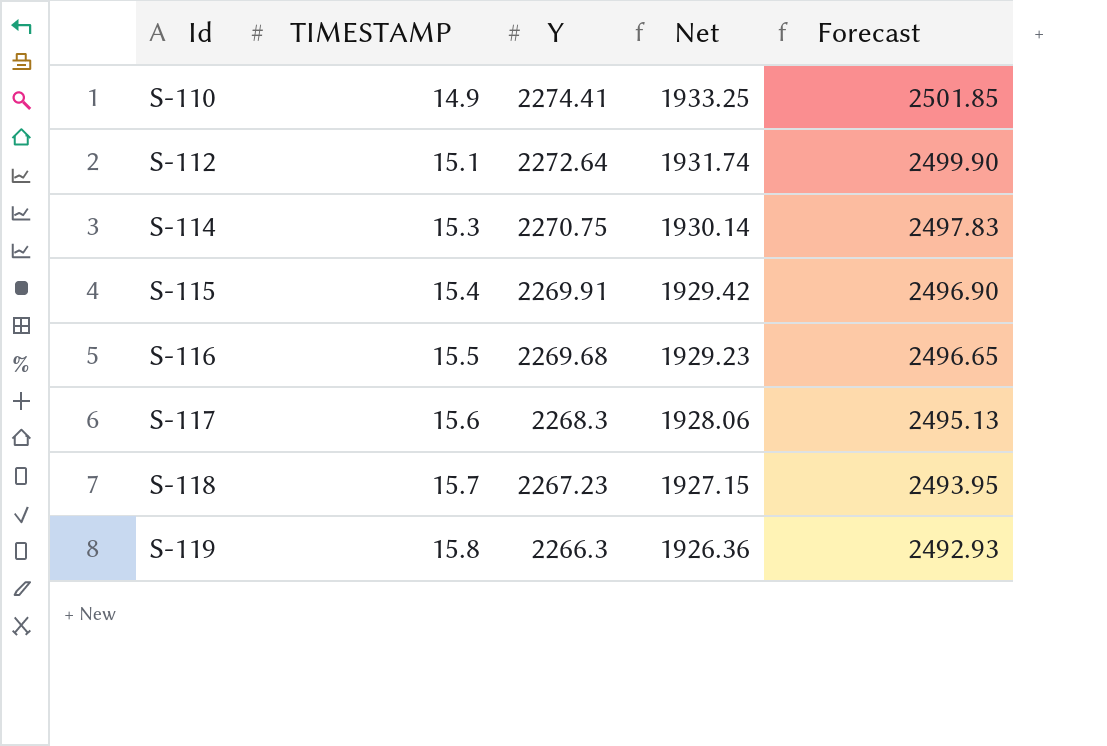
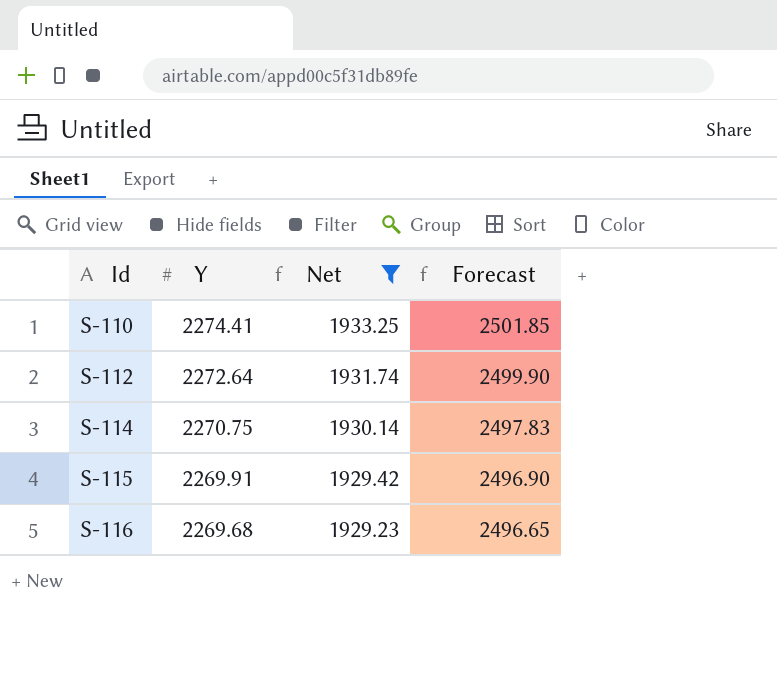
filter: none -> Net >= 1929.23
column TIMESTAMP | position: 2 -> none

